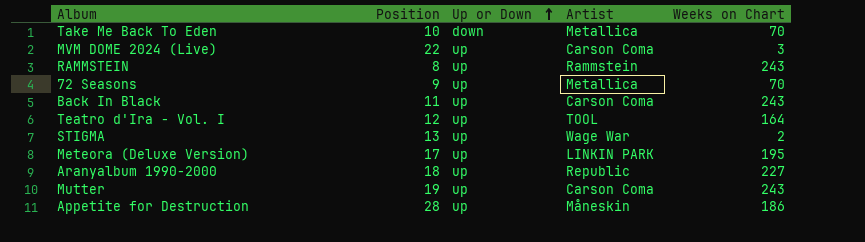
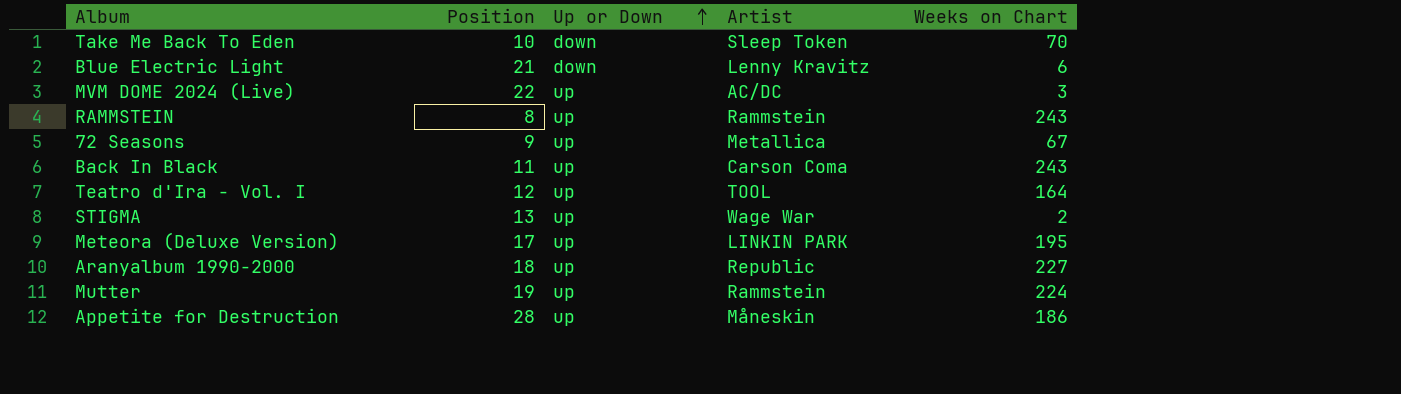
Take Me Back To Eden | Artist: Metallica -> Sleep Token
row Blue Electric Light: none -> 21 | down | Lenny Kravitz | 6
MVM DOME 2024 (Live) | Artist: Carson Coma -> AC/DC
72 Seasons | Weeks on Chart: 70 -> 67
Mutter | Artist: Carson Coma -> Rammstein
Mutter | Weeks on Chart: 243 -> 224

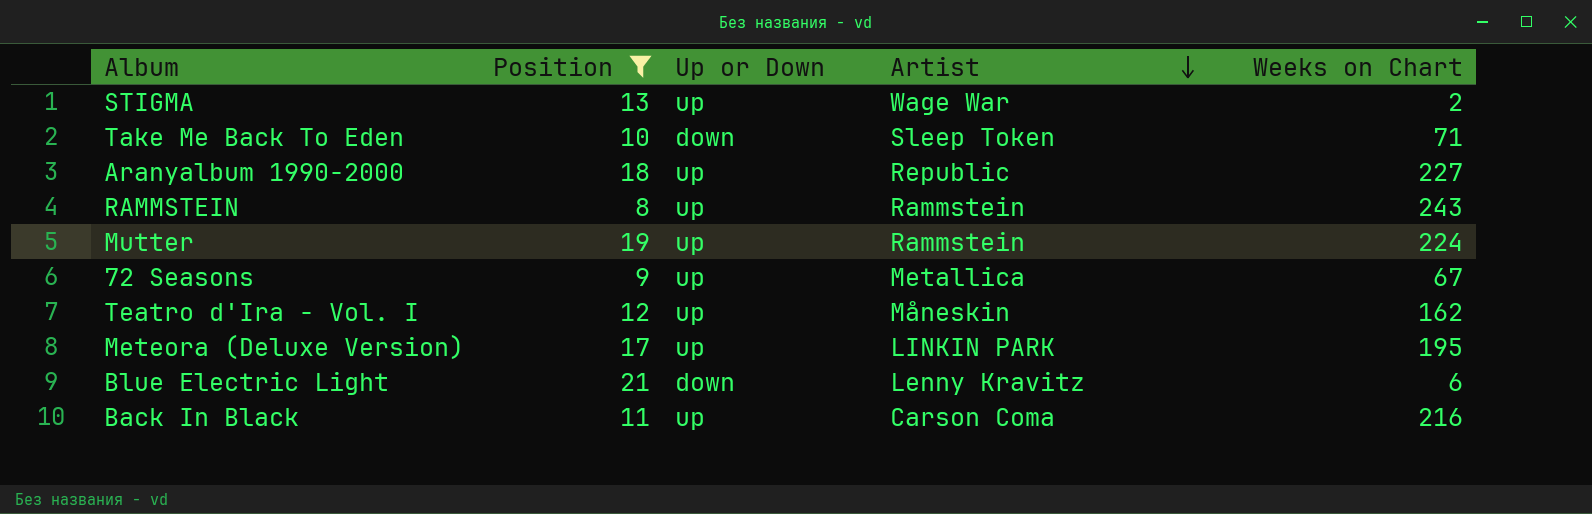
filter: none -> Position <= 21
row order: Up or Down ascending -> Artist descending
Take Me Back To Eden | Weeks on Chart: 70 -> 71
Teatro d'Ira - Vol. I | Artist: TOOL -> Måneskin
Teatro d'Ira - Vol. I | Weeks on Chart: 164 -> 162
Back In Black | Weeks on Chart: 243 -> 216

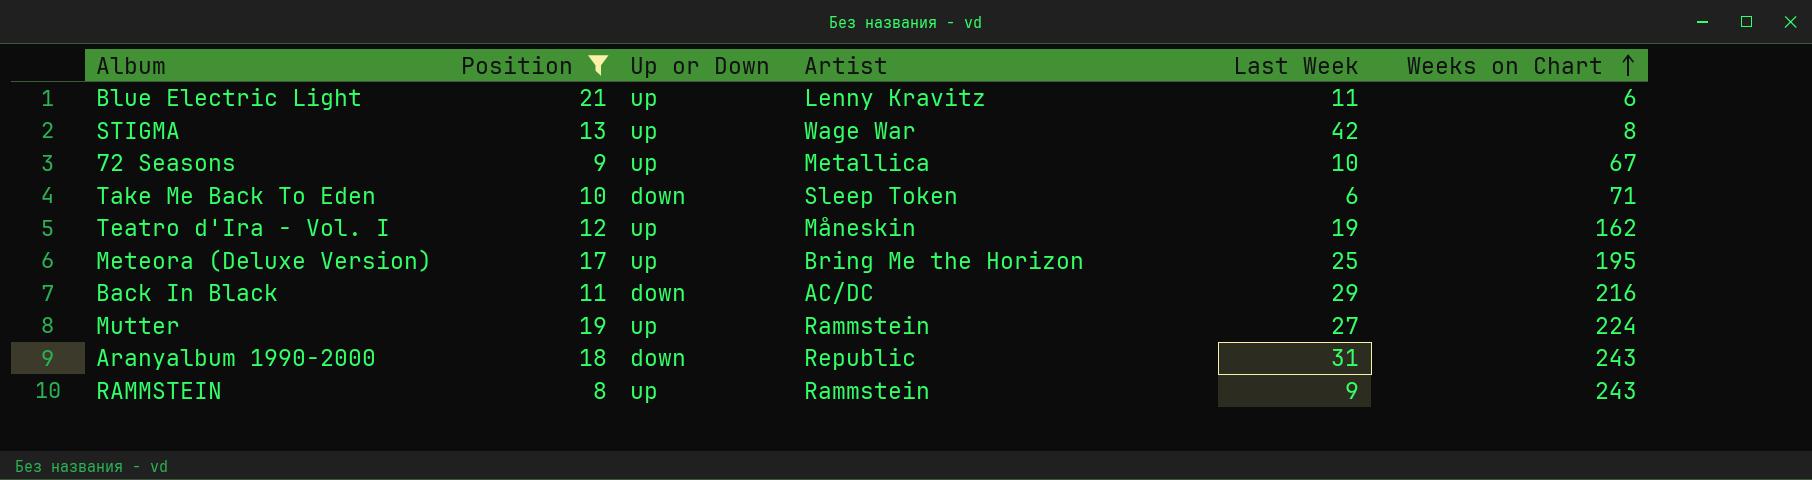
row order: Artist descending -> Weeks on Chart ascending
column Last Week | position: none -> 5
Blue Electric Light | Up or Down: down -> up
STIGMA | Weeks on Chart: 2 -> 8
Meteora (Deluxe Version) | Artist: LINKIN PARK -> Bring Me the Horizon
Back In Black | Up or Down: up -> down
Back In Black | Artist: Carson Coma -> AC/DC
Aranyalbum 1990-2000 | Up or Down: up -> down
Aranyalbum 1990-2000 | Weeks on Chart: 227 -> 243

